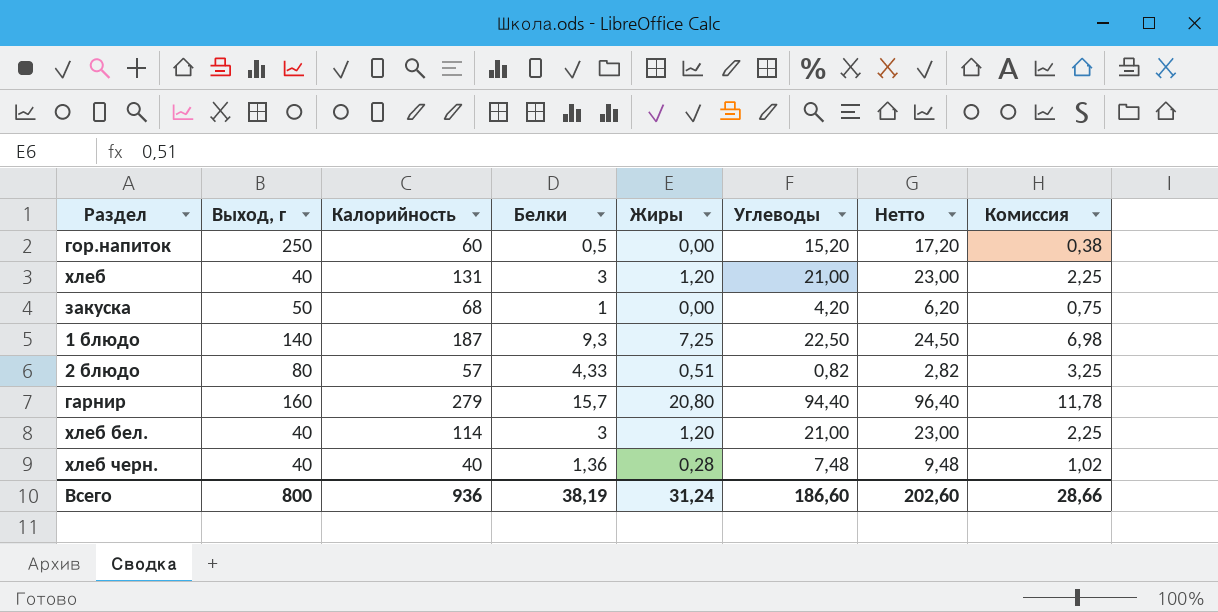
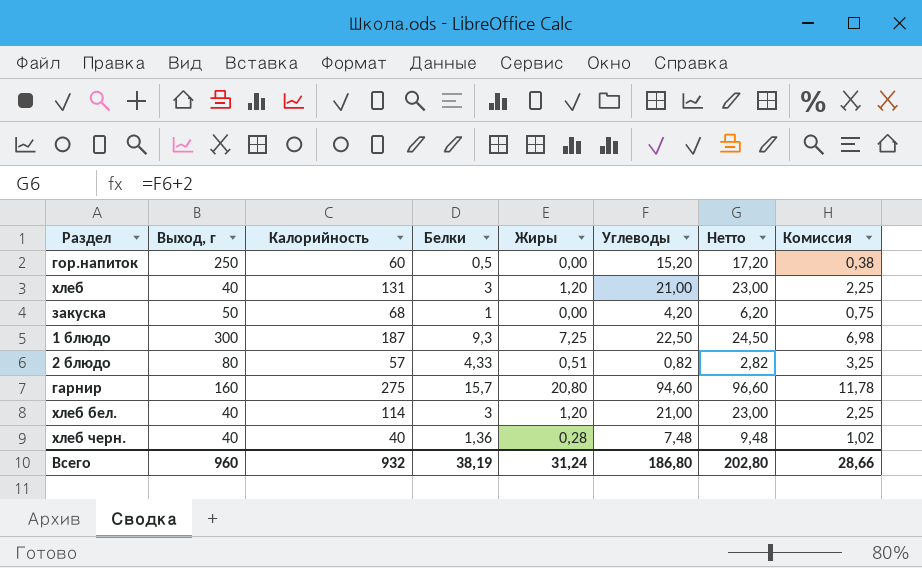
1 блюдо | Выход, г: 140 -> 300
гарнир | Калорийность: 279 -> 275
гарнир | Углеводы: 94,40 -> 94,60
гарнир | Нетто: 96,40 -> 96,60
Всего | Выход, г: 800 -> 960
Всего | Калорийность: 936 -> 932
Всего | Углеводы: 186,60 -> 186,80
Всего | Нетто: 202,60 -> 202,80

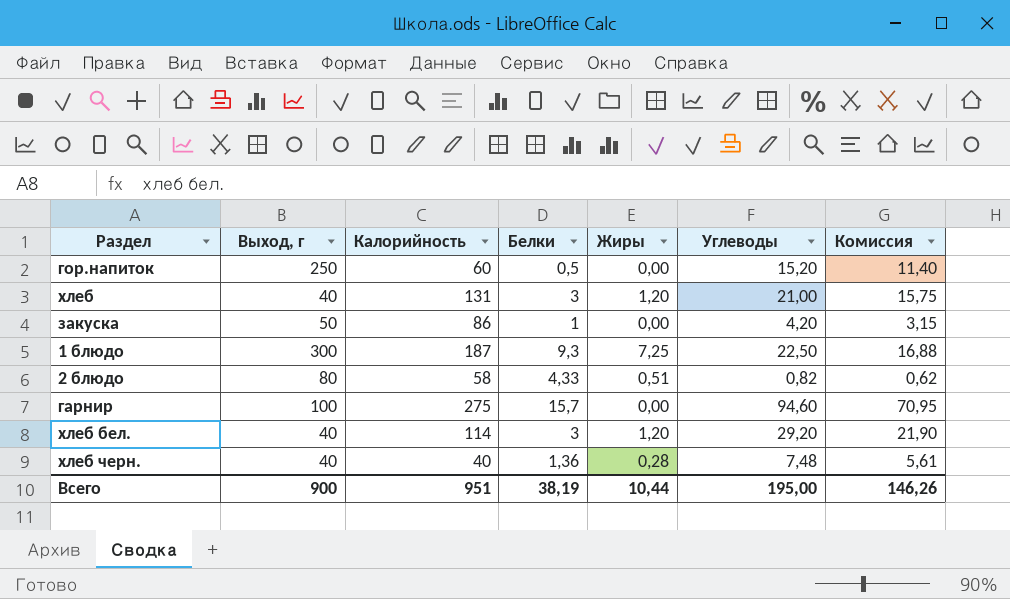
column Нетто | formula: [Углеводы] + 2 -> none
column Комиссия | formula: [Белки] * 0,75 -> [Углеводы] * 0,75
закуска | Калорийность: 68 -> 86
2 блюдо | Калорийность: 57 -> 58
гарнир | Выход, г: 160 -> 100
гарнир | Жиры: 20,80 -> 0,00
хлеб бел. | Углеводы: 21,00 -> 29,20
Всего | Выход, г: 960 -> 900
Всего | Калорийность: 932 -> 951
Всего | Жиры: 31,24 -> 10,44
Всего | Углеводы: 186,80 -> 195,00
Всего | Комиссия: 28,66 -> 146,26

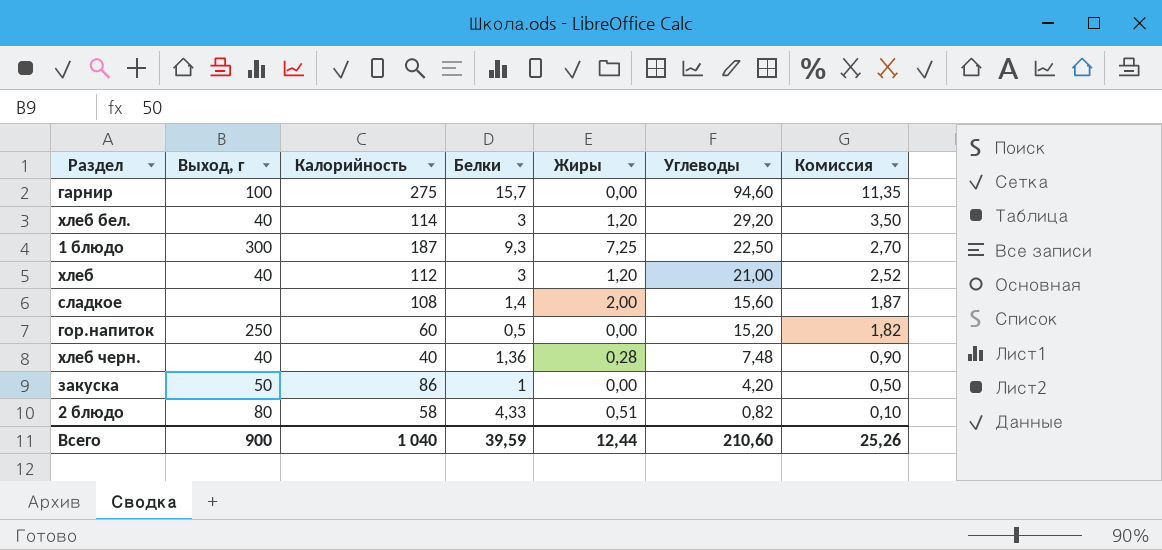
row order: none -> Углеводы descending
column Комиссия | formula: [Углеводы] * 0,75 -> [Углеводы] * 0,12
хлеб | Калорийность: 131 -> 112
row сладкое: none -> none | 108 | 1,4 | 2,00 | 15,60 | 1,87
Всего | Калорийность: 951 -> 1 040
Всего | Белки: 38,19 -> 39,59
Всего | Жиры: 10,44 -> 12,44
Всего | Углеводы: 195,00 -> 210,60
Всего | Комиссия: 146,26 -> 25,26

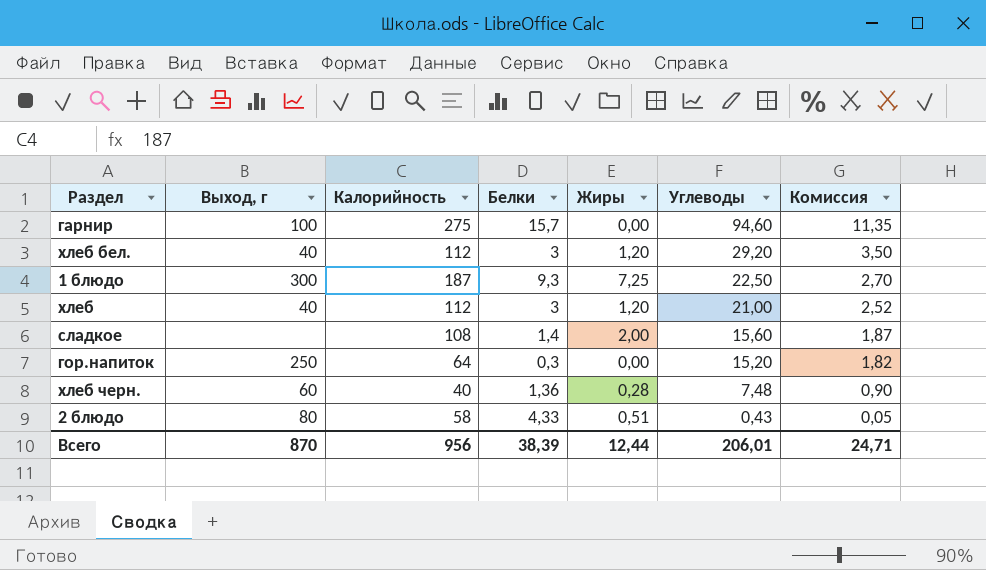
row закуска: 50 | 86 | 1 | 0,00 | 4,20 | 0,50 -> none
хлеб бел. | Калорийность: 114 -> 112
гор.напиток | Калорийность: 60 -> 64
гор.напиток | Белки: 0,5 -> 0,3
хлеб черн. | Выход, г: 40 -> 60
2 блюдо | Углеводы: 0,82 -> 0,43
2 блюдо | Комиссия: 0,10 -> 0,05
Всего | Выход, г: 900 -> 870
Всего | Калорийность: 1 040 -> 956
Всего | Белки: 39,59 -> 38,39
Всего | Углеводы: 210,60 -> 206,01
Всего | Комиссия: 25,26 -> 24,71

